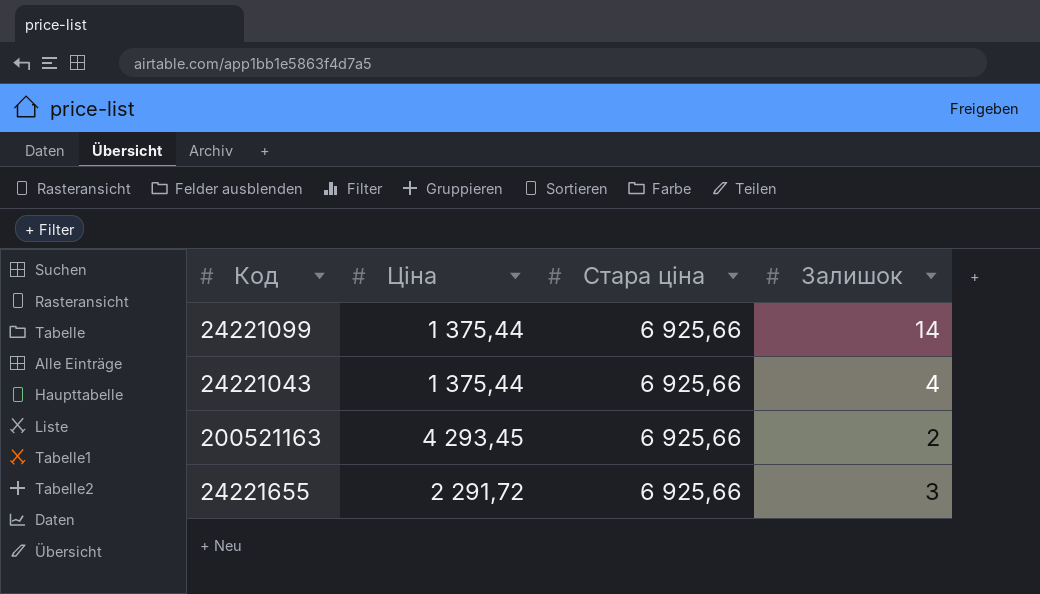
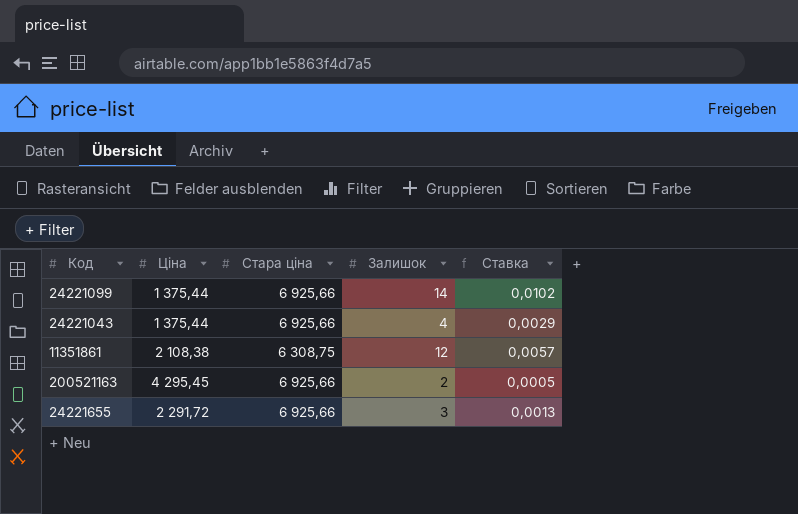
column Ставка | formula: none -> [Залишок] / [Ціна]
row 11351861: none -> 2 108,38 | 6 308,75 | 12 | 0,0057
200521163 | Ціна: 4 293,45 -> 4 295,45

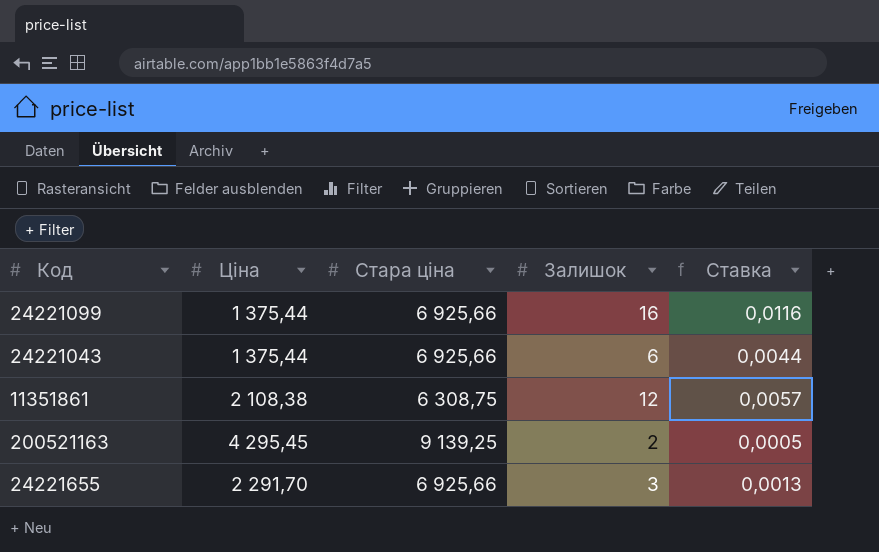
24221099 | Залишок: 14 -> 16
24221099 | Ставка: 0,0102 -> 0,0116
24221043 | Залишок: 4 -> 6
24221043 | Ставка: 0,0029 -> 0,0044
200521163 | Стара ціна: 6 925,66 -> 9 139,25
24221655 | Ціна: 2 291,72 -> 2 291,70

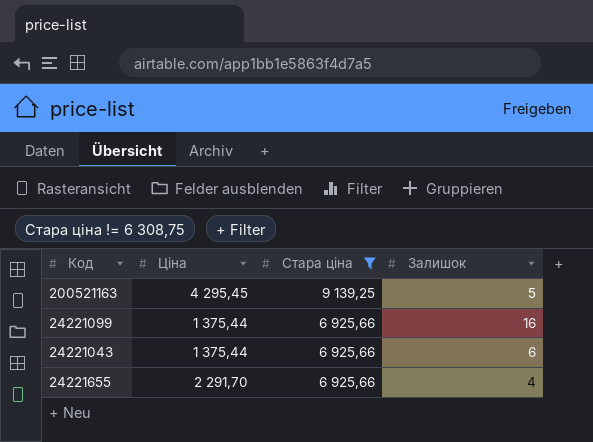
filter: none -> Стара ціна != 6 308,75
row order: none -> Стара ціна descending
column Ставка | formula: [Залишок] / [Ціна] -> none
200521163 | Залишок: 2 -> 5
24221655 | Залишок: 3 -> 4

